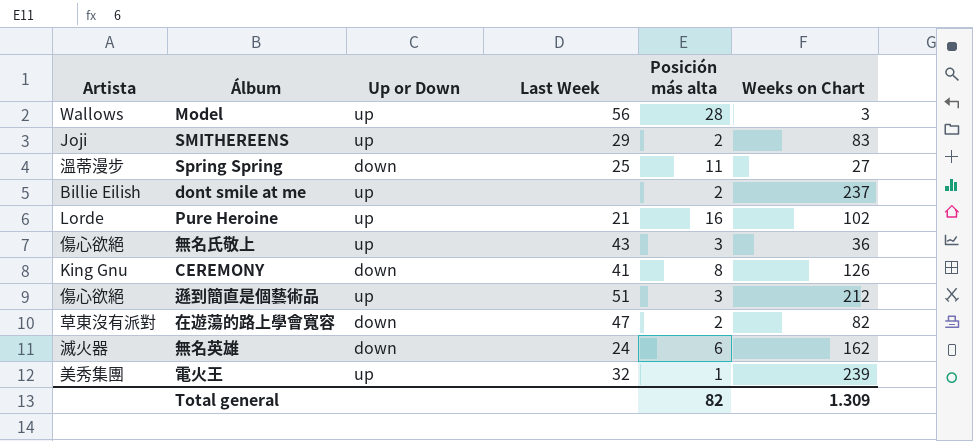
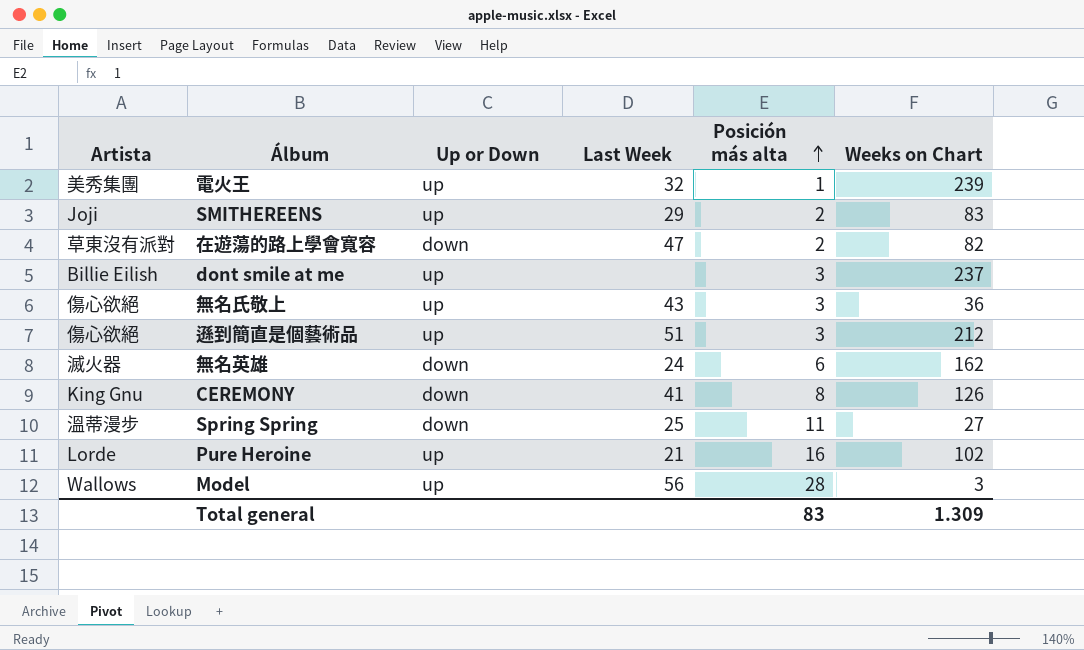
row order: none -> Posición más alta ascending
dont smile at me | Posición más alta: 2 -> 3
Total general | Posición más alta: 82 -> 83

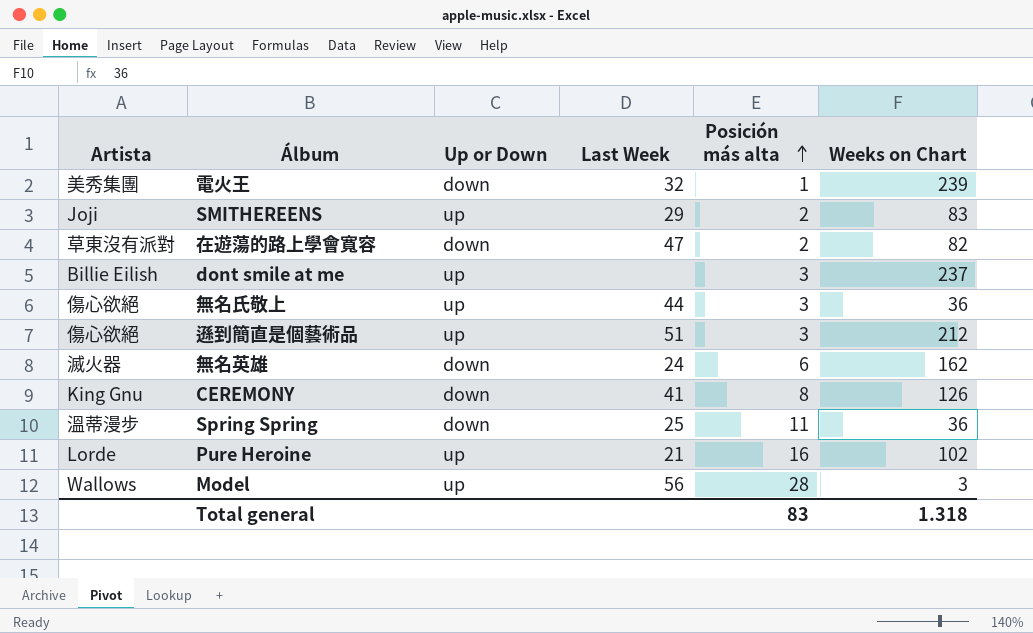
電火王 | Up or Down: up -> down
無名氏敬上 | Last Week: 43 -> 44
Spring Spring | Weeks on Chart: 27 -> 36
Total general | Weeks on Chart: 1.309 -> 1.318

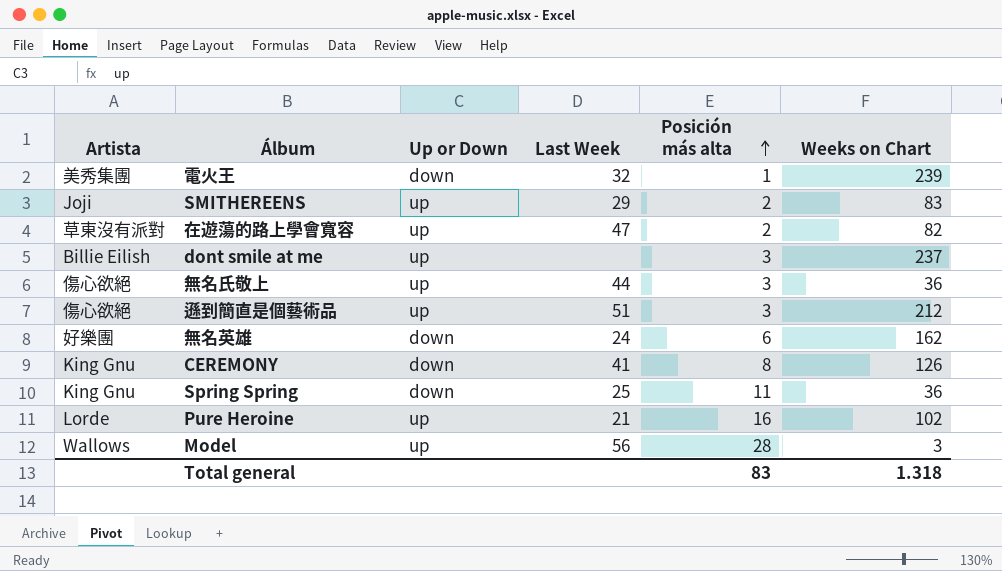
在遊蕩的路上學會寬容 | Up or Down: down -> up
無名英雄 | Artista: 滅火器 -> 好樂團
Spring Spring | Artista: 溫蒂漫步 -> King Gnu

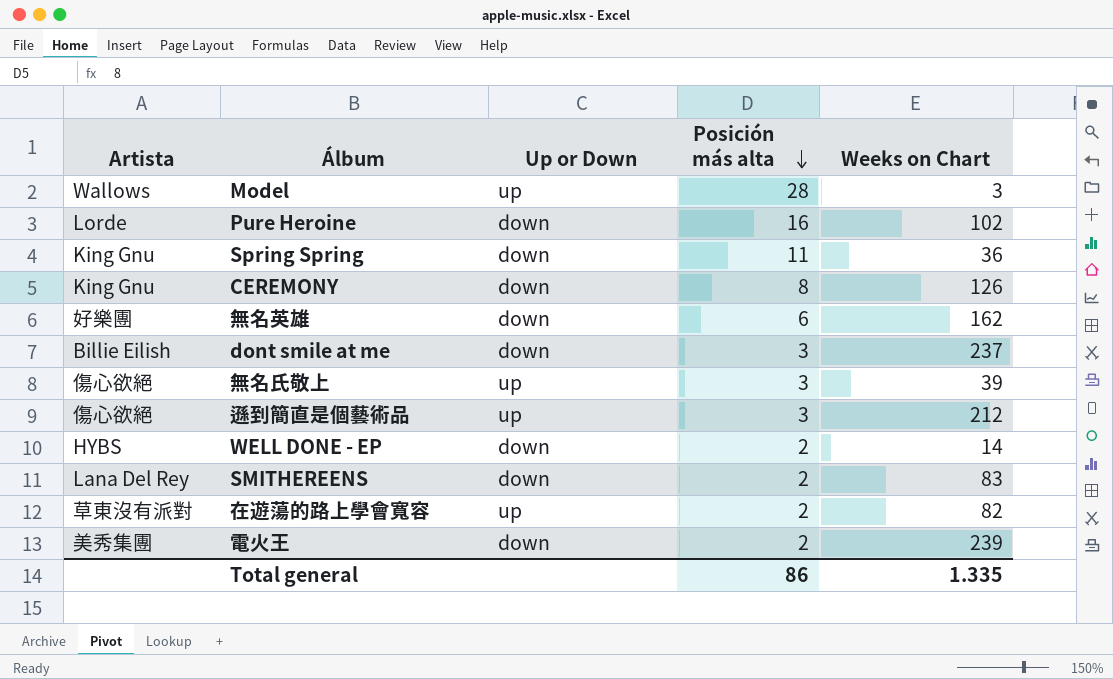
row order: Posición más alta ascending -> Posición más alta descending
column Last Week | position: 4 -> none
Pure Heroine | Up or Down: up -> down
dont smile at me | Up or Down: up -> down
無名氏敬上 | Weeks on Chart: 36 -> 39
row WELL DONE - EP: none -> HYBS | down | 2 | 14
SMITHEREENS | Artista: Joji -> Lana Del Rey
SMITHEREENS | Up or Down: up -> down
電火王 | Posición más alta: 1 -> 2
Total general | Posición más alta: 83 -> 86
Total general | Weeks on Chart: 1.318 -> 1.335

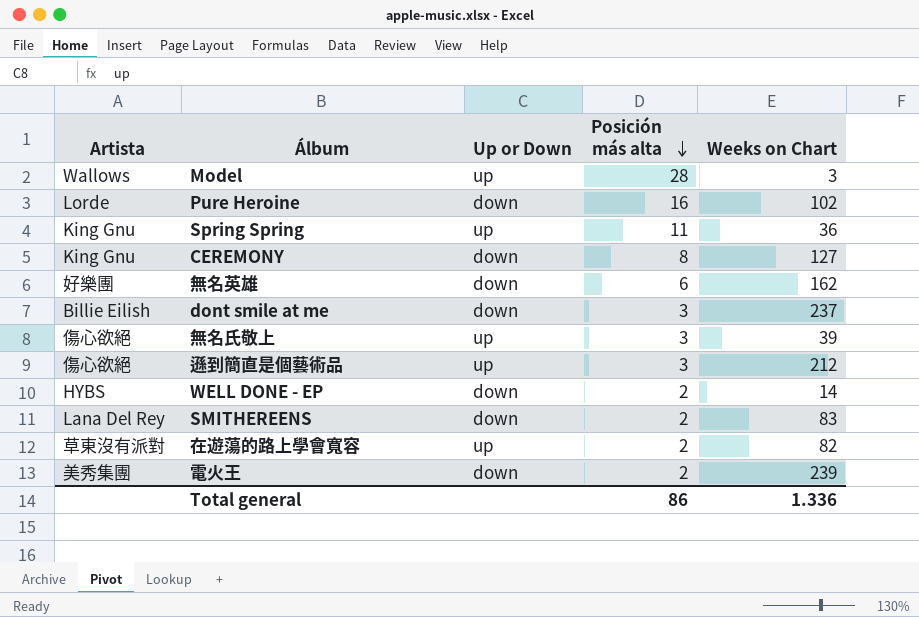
Spring Spring | Up or Down: down -> up
CEREMONY | Weeks on Chart: 126 -> 127
Total general | Weeks on Chart: 1.335 -> 1.336

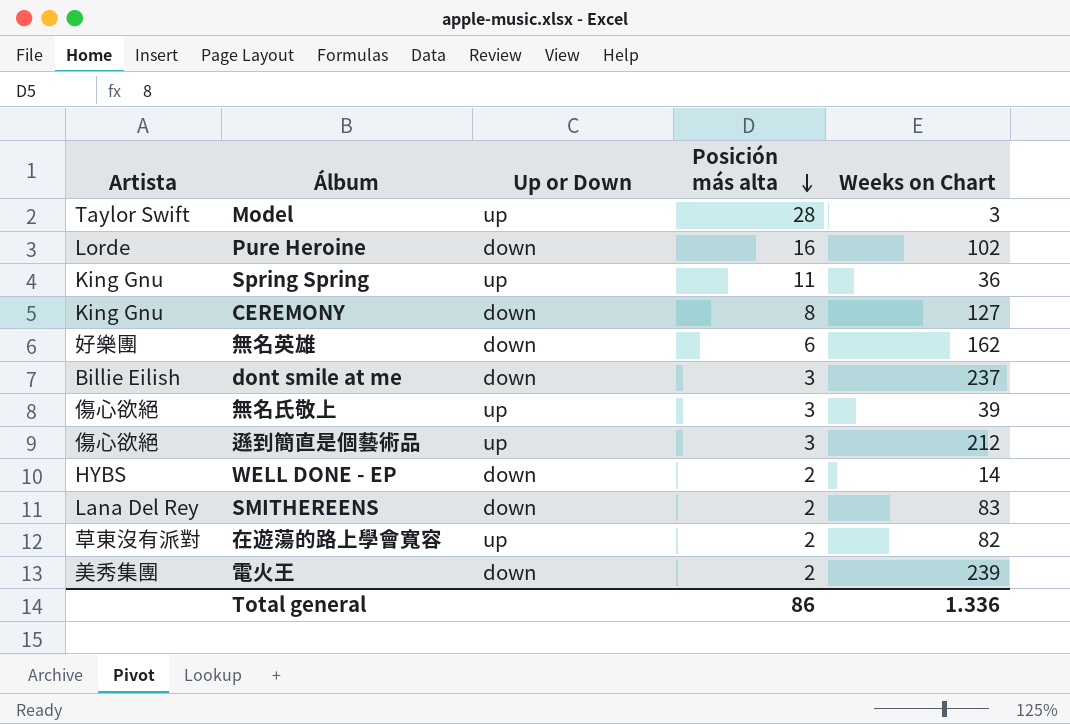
Model | Artista: Wallows -> Taylor Swift

